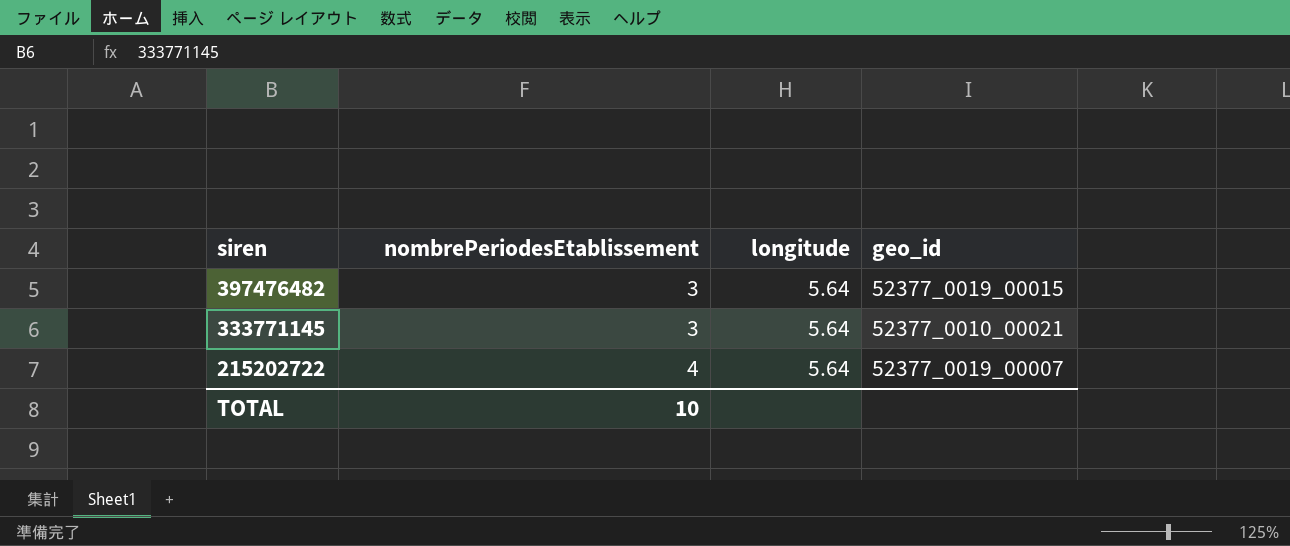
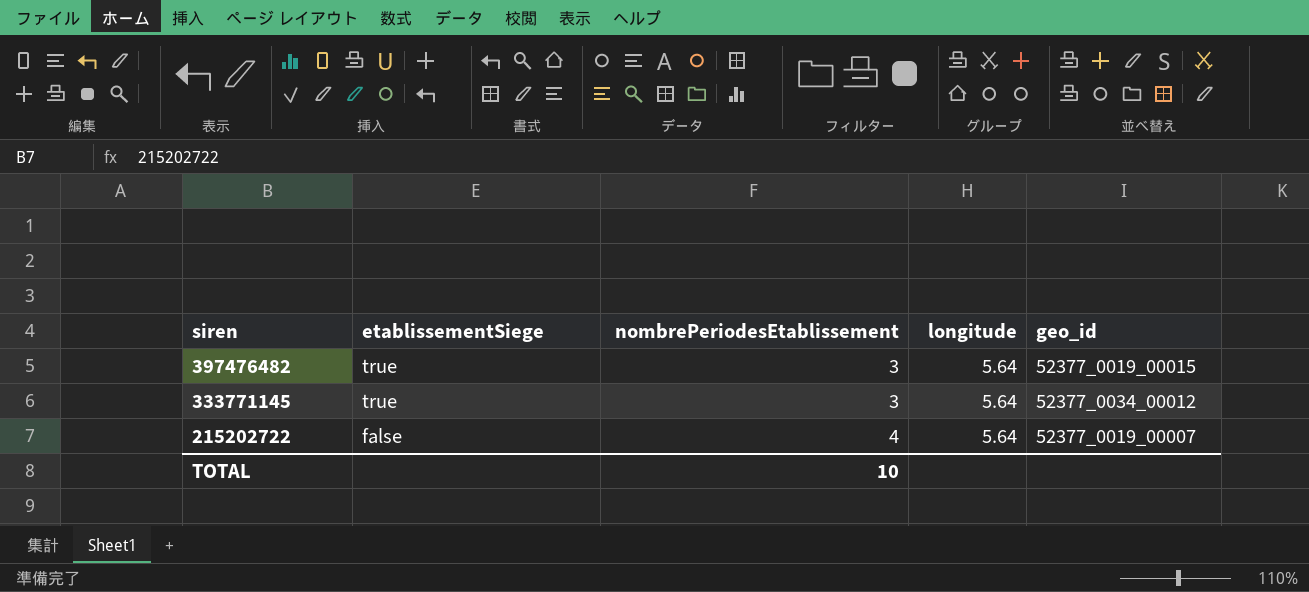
column etablissementSiege | position: none -> 2
333771145 | geo_id: 52377_0010_00021 -> 52377_0034_00012

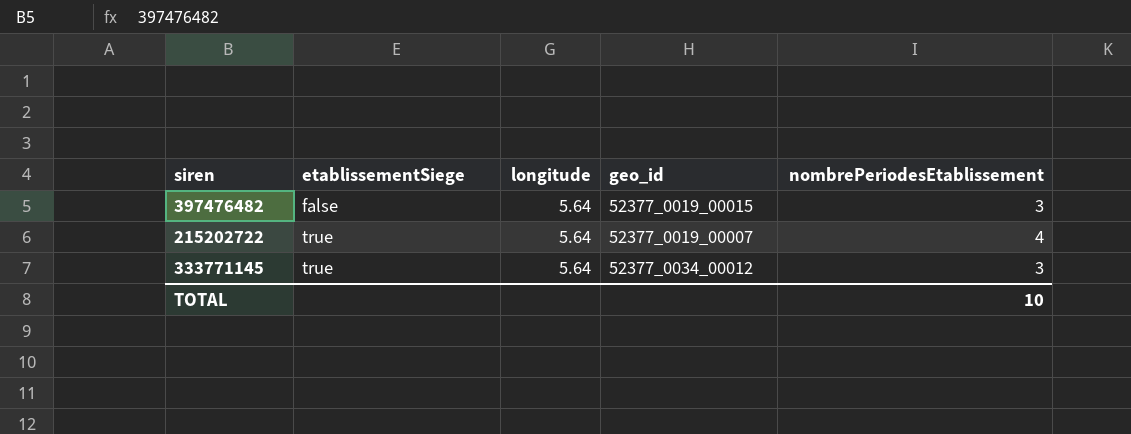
row order: siren descending -> etablissementSiege ascending
column nombrePeriodesEtablissement | position: 3 -> 5
397476482 | etablissementSiege: true -> false
215202722 | etablissementSiege: false -> true

